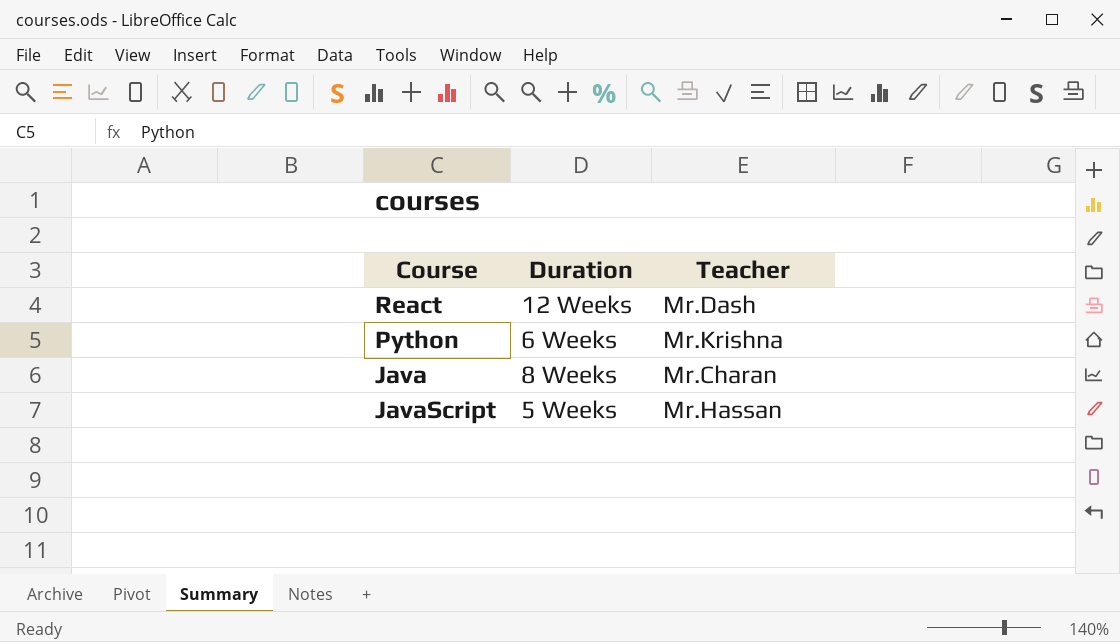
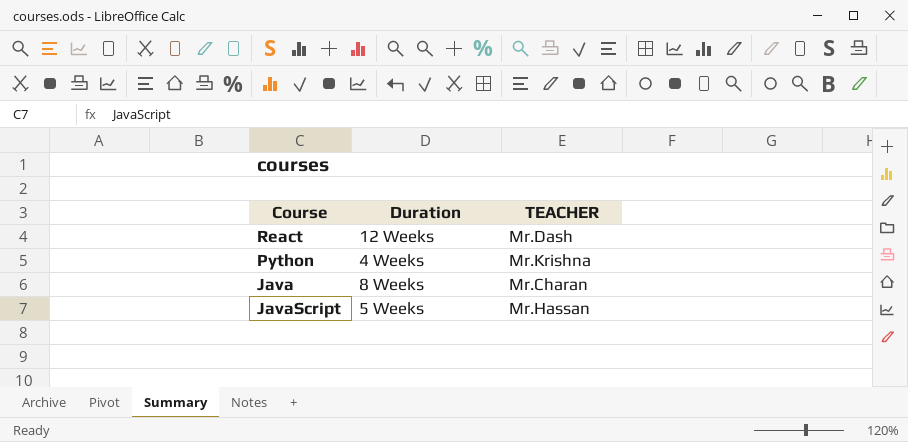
column name: Teacher -> TEACHER
Python | Duration: 6 Weeks -> 4 Weeks

